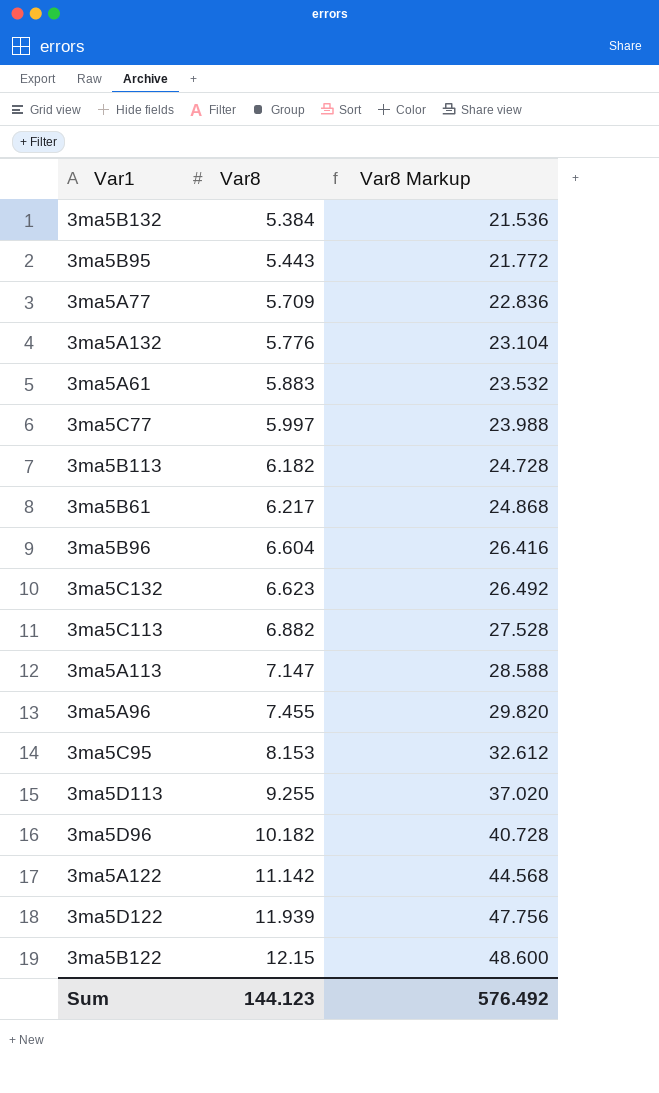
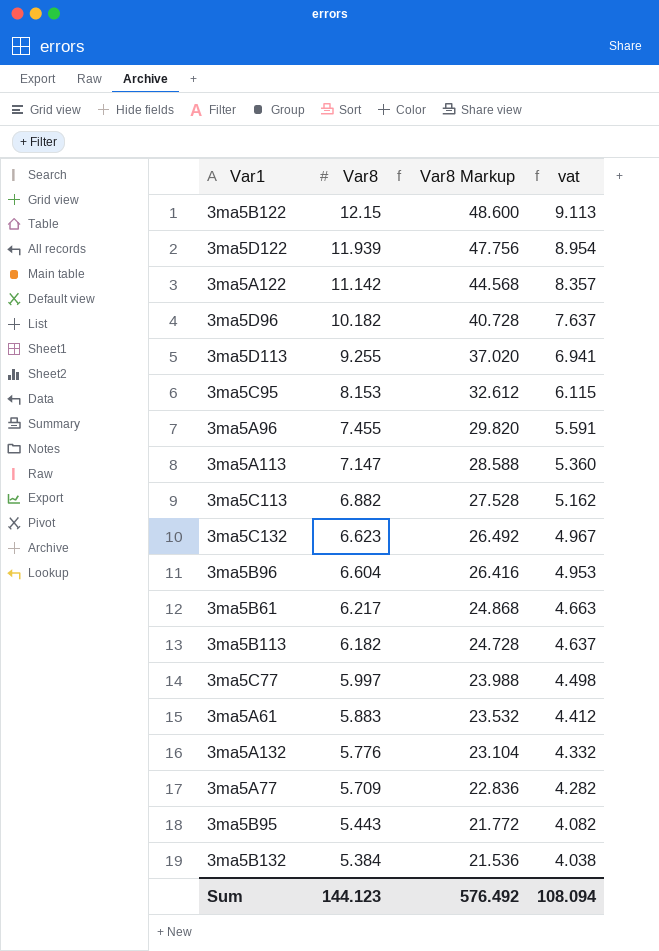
row order: Var8 ascending -> Var8 descending
column vat | formula: none -> [Var8] * 0.75

